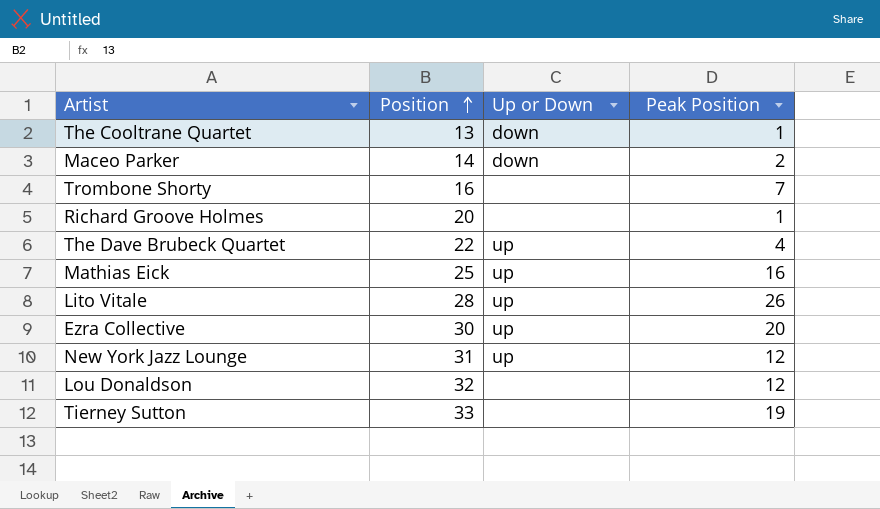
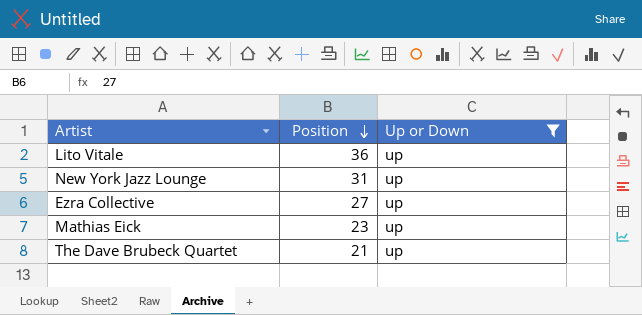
filter: none -> Up or Down = up
row order: Position ascending -> Position descending
column Peak Position | position: 4 -> none
Lito Vitale | Position: 28 -> 36
Ezra Collective | Position: 30 -> 27
Mathias Eick | Position: 25 -> 23
The Dave Brubeck Quartet | Position: 22 -> 21

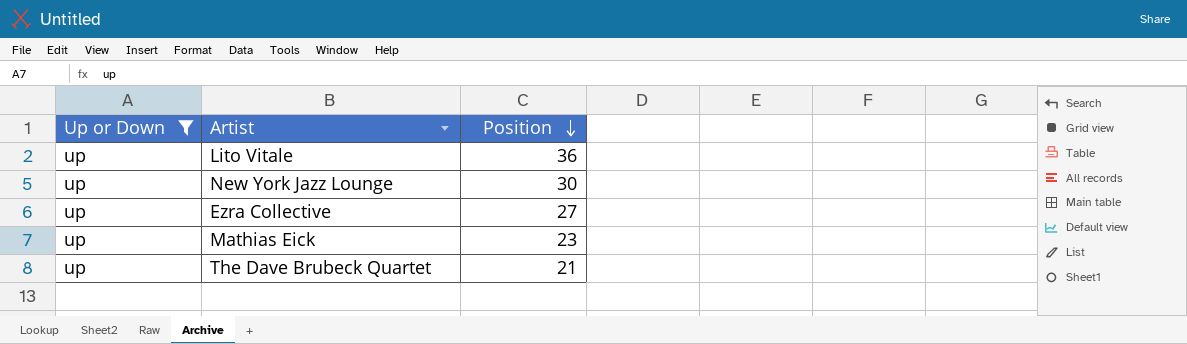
column Up or Down | position: 3 -> 1
New York Jazz Lounge | Position: 31 -> 30

